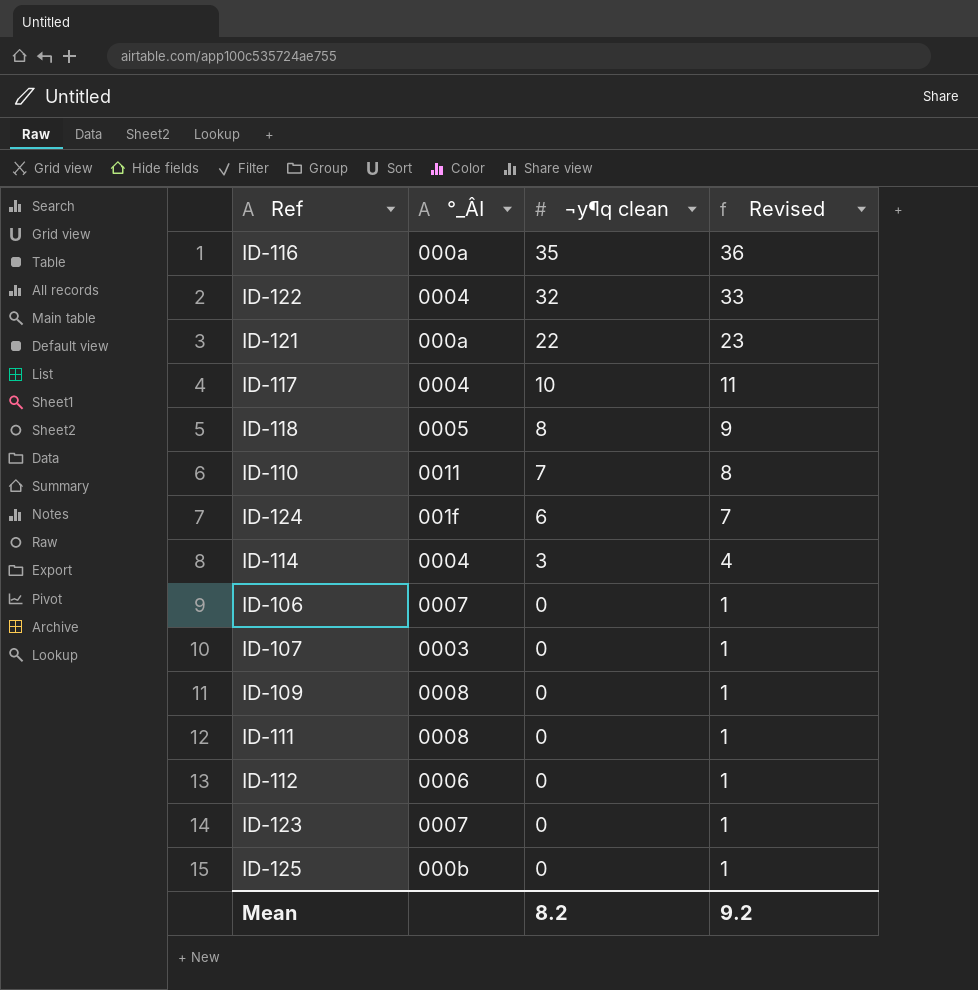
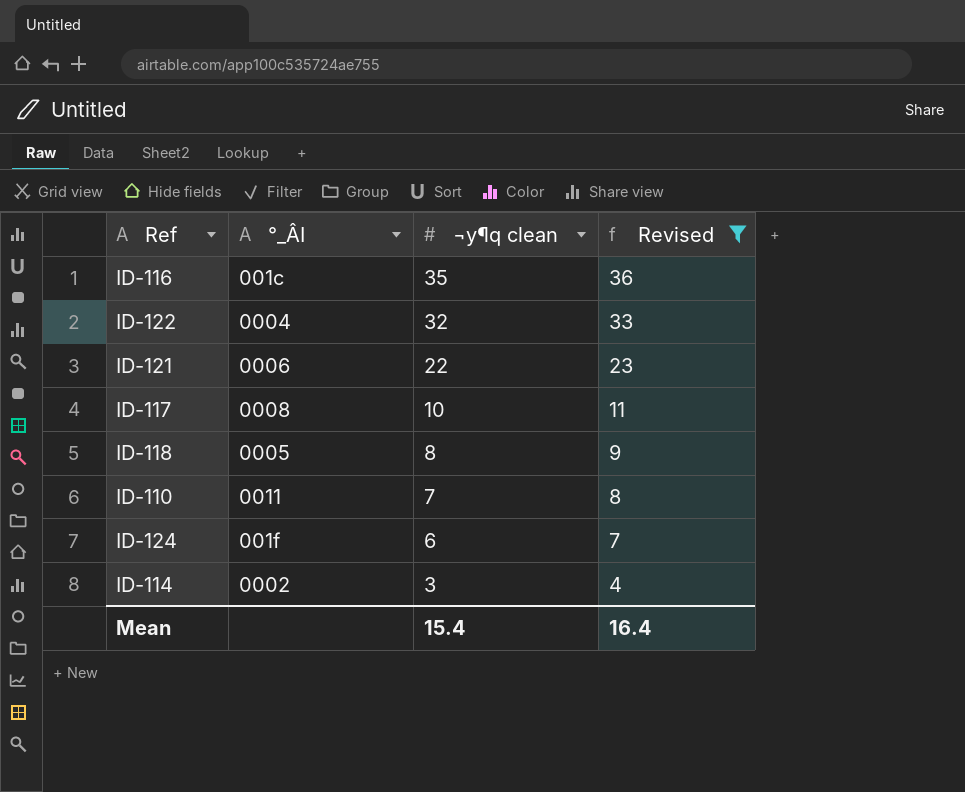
filter: none -> Revised != 1
ID-116 | °_ÂI: 000a -> 001c
ID-121 | °_ÂI: 000a -> 0006
ID-117 | °_ÂI: 0004 -> 0008
ID-114 | °_ÂI: 0004 -> 0002
Mean | ¬y¶q clean: 8.2 -> 15.4
Mean | Revised: 9.2 -> 16.4

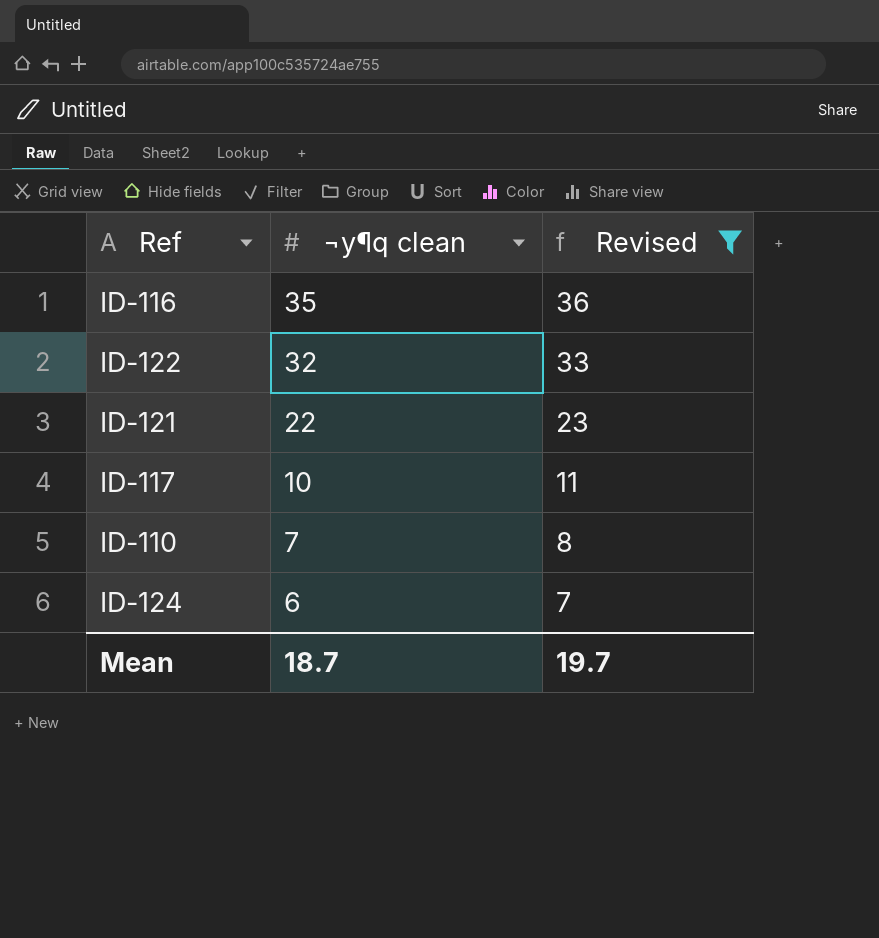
column °_ÂI | position: 2 -> none
row ID-118: 0005 | 8 | 9 -> none
row ID-114: 0002 | 3 | 4 -> none
Mean | ¬y¶q clean: 15.4 -> 18.7
Mean | Revised: 16.4 -> 19.7

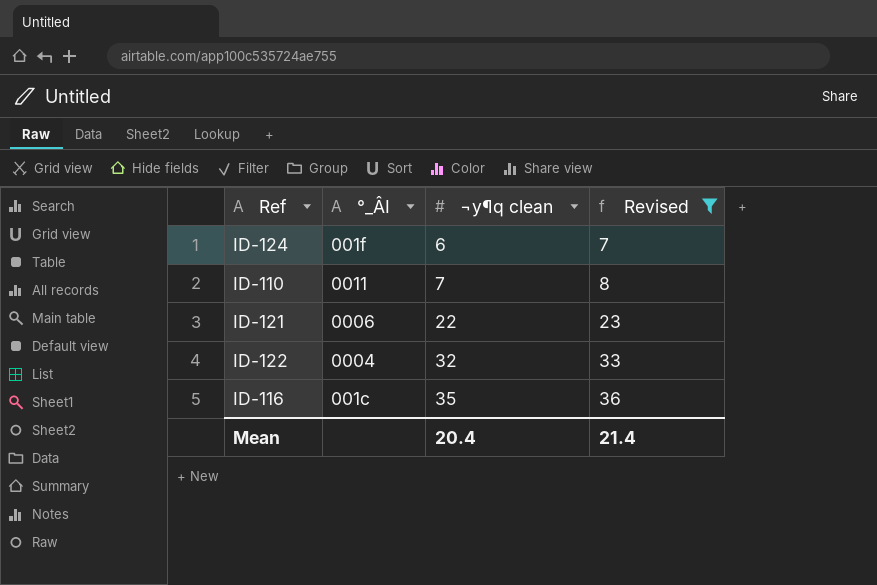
row order: ¬y¶q clean descending -> ¬y¶q clean ascending
column °_ÂI | position: none -> 2
row ID-117: 10 | 11 -> none
Mean | ¬y¶q clean: 18.7 -> 20.4
Mean | Revised: 19.7 -> 21.4

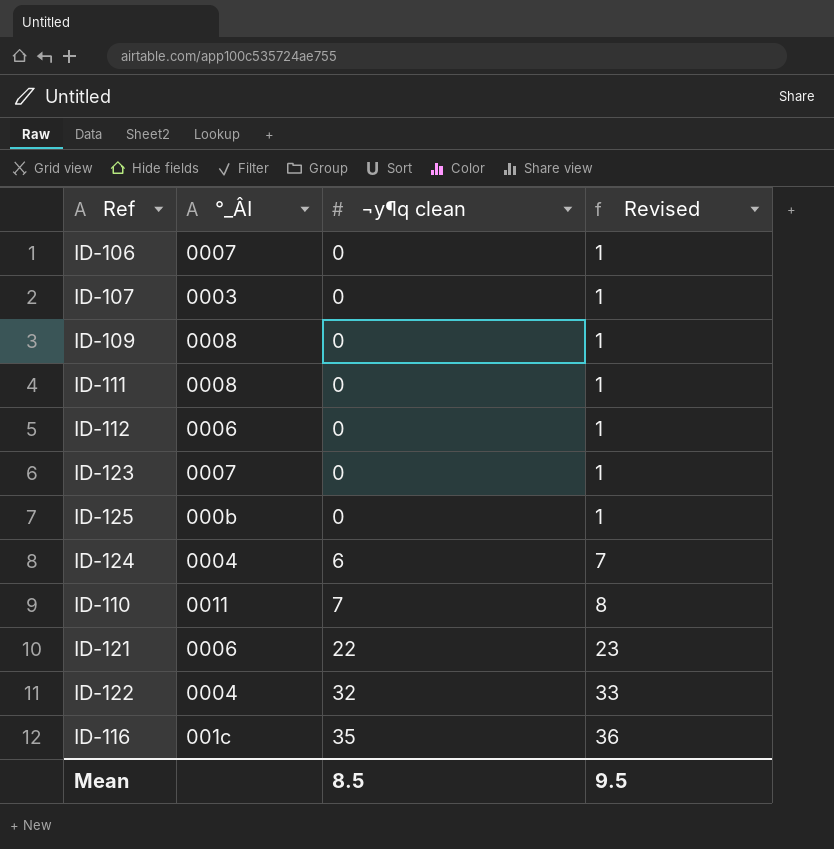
filter: Revised != 1 -> none
ID-124 | °_ÂI: 001f -> 0004
Mean | ¬y¶q clean: 20.4 -> 8.5
Mean | Revised: 21.4 -> 9.5

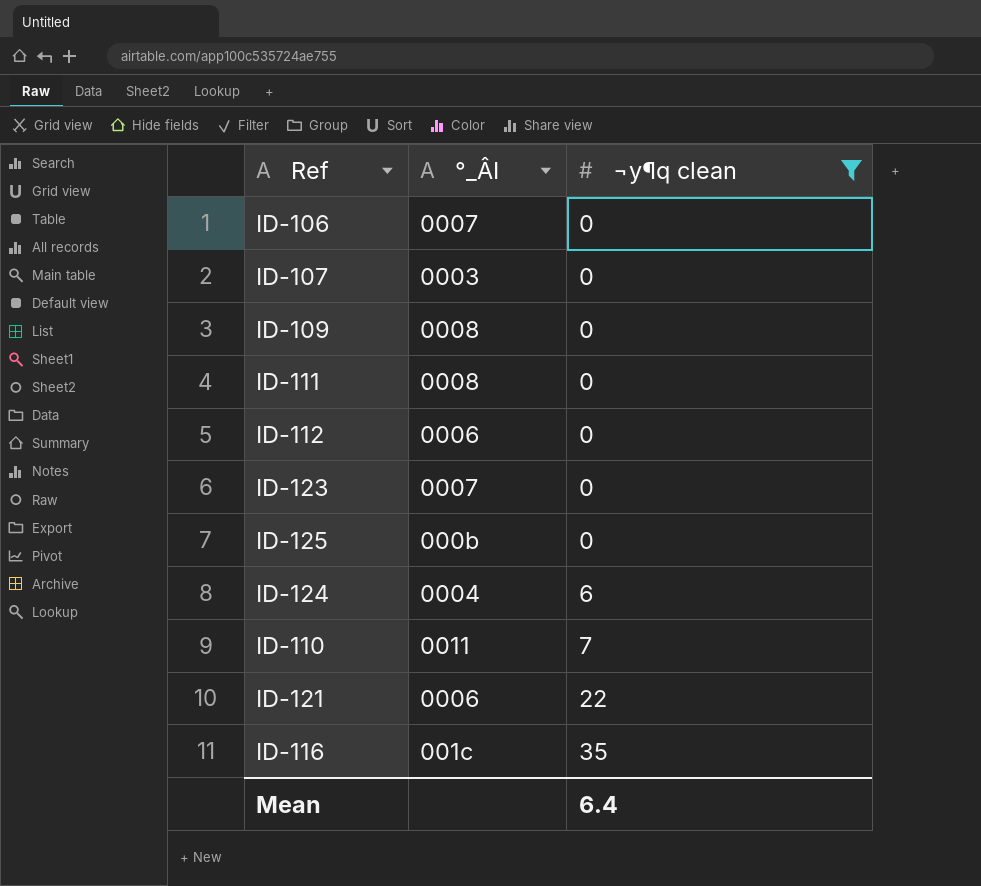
filter: none -> ¬y¶q clean != 32
column Revised | formula: [¬y¶q clean] + 1 -> none
Mean | ¬y¶q clean: 8.5 -> 6.4

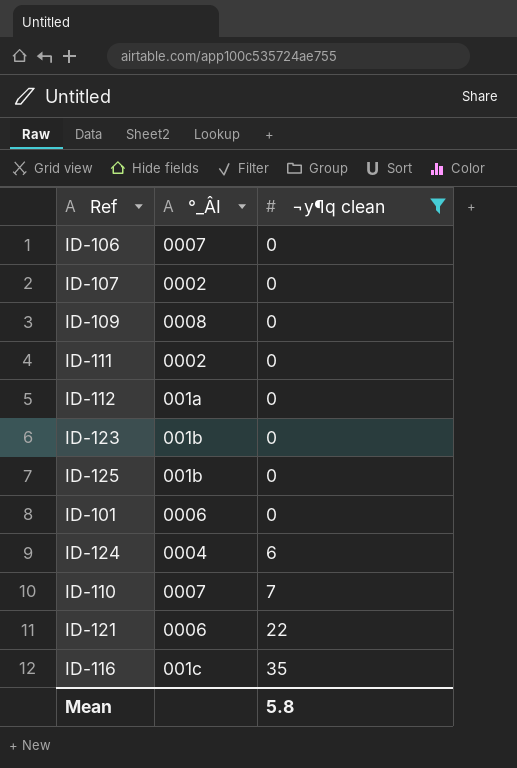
ID-107 | °_ÂI: 0003 -> 0002
ID-111 | °_ÂI: 0008 -> 0002
ID-112 | °_ÂI: 0006 -> 001a
ID-123 | °_ÂI: 0007 -> 001b
ID-125 | °_ÂI: 000b -> 001b
row ID-101: none -> 0006 | 0
ID-110 | °_ÂI: 0011 -> 0007
Mean | ¬y¶q clean: 6.4 -> 5.8

